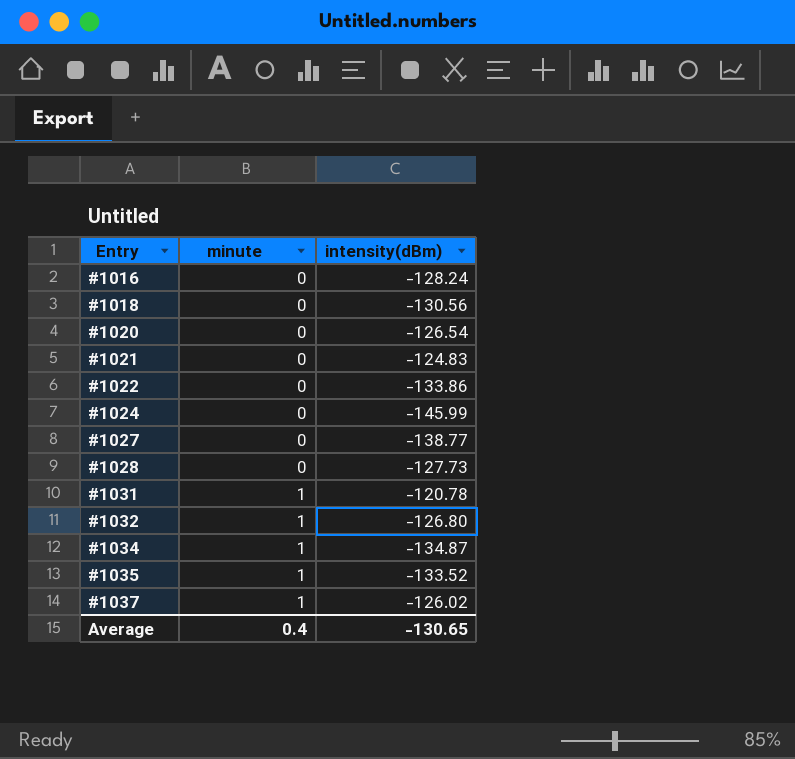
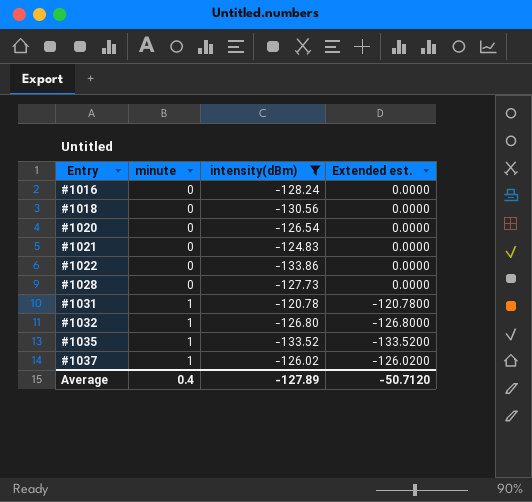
filter: none -> intensity(dBm) >= -133.86
column Extended est. | formula: none -> [minute] * [intensity(dBm)]
Average | intensity(dBm): -130.65 -> -127.89

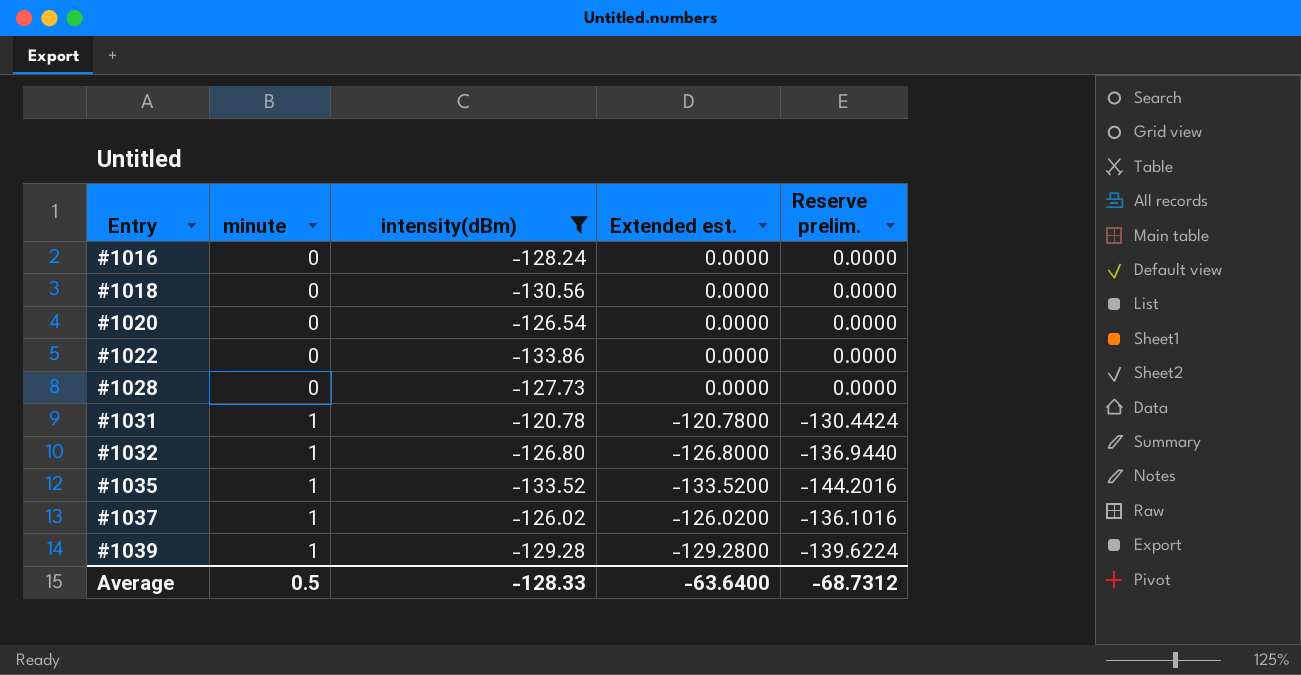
column Reserve prelim. | formula: none -> [Extended est.] * 1.08
row #1021: 0 | -124.83 | 0.0000 -> none
row #1039: none -> 1 | -129.28 | -129.2800 | -139.6224
Average | minute: 0.4 -> 0.5
Average | intensity(dBm): -127.89 -> -128.33
Average | Extended est.: -50.7120 -> -63.6400

